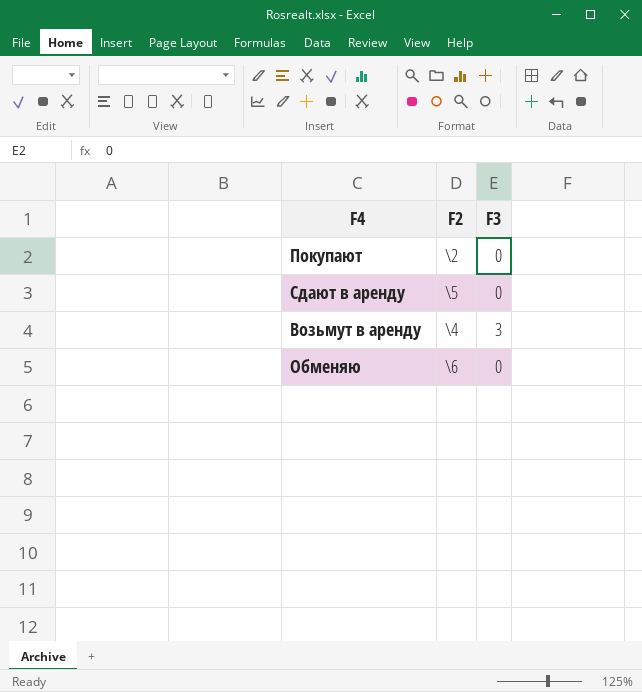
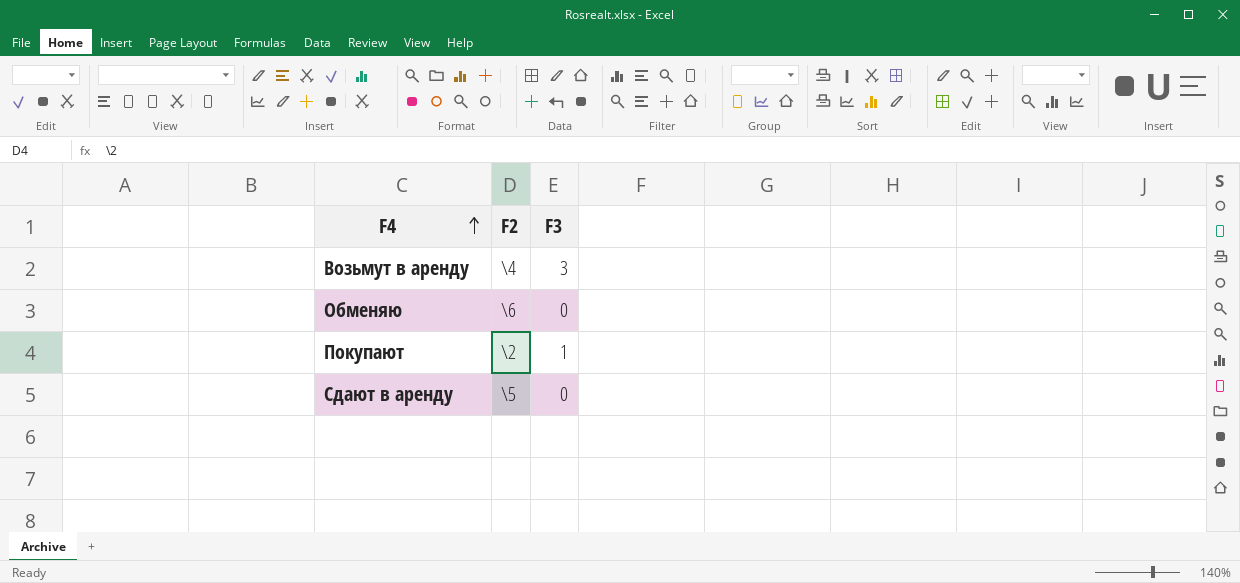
row order: none -> F4 ascending
Покупают | F3: 0 -> 1

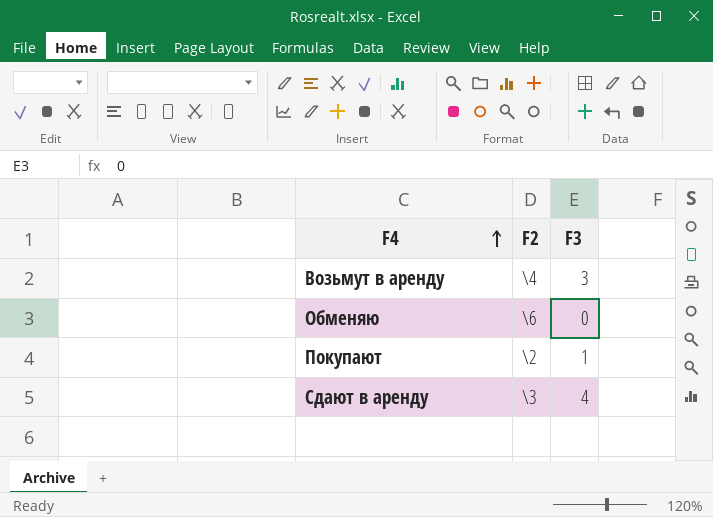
Сдают в аренду | F2: \5 -> \3
Сдают в аренду | F3: 0 -> 4

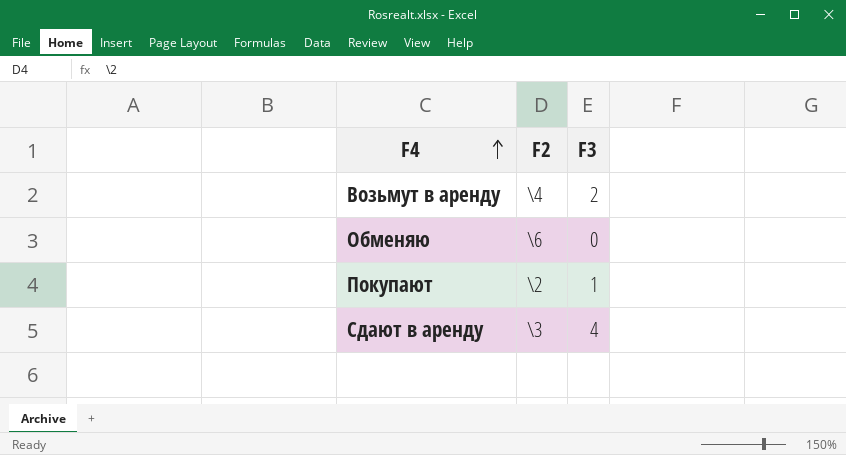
Возьмут в аренду | F3: 3 -> 2

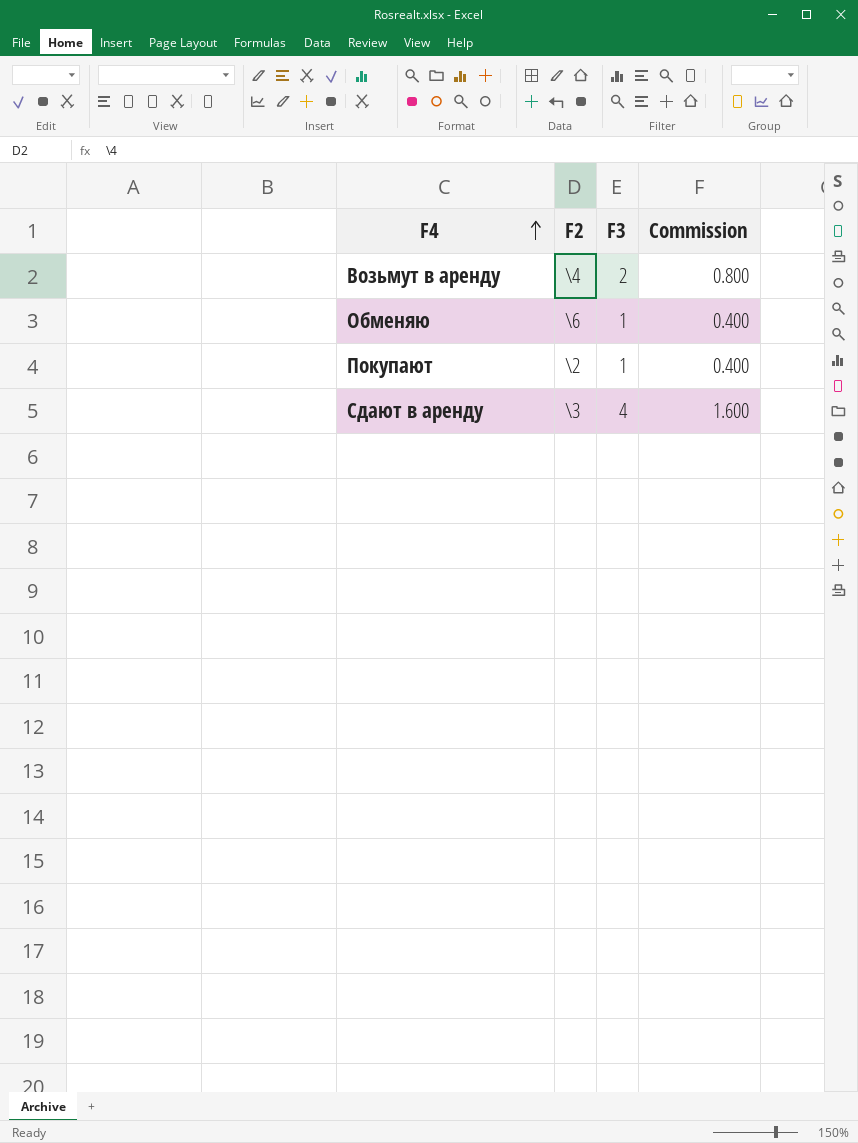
column Commission | formula: none -> [F3] * 0.4
Обменяю | F3: 0 -> 1

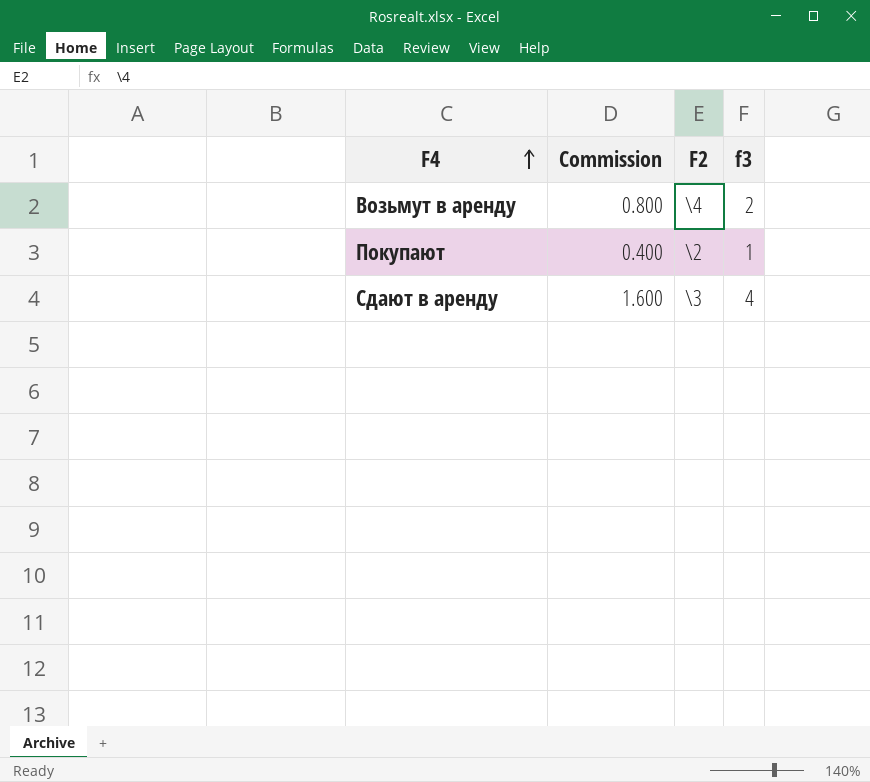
column Commission | position: 4 -> 2
column name: F3 -> f3
row Обменяю: \6 | 1 | 0.400 -> none

